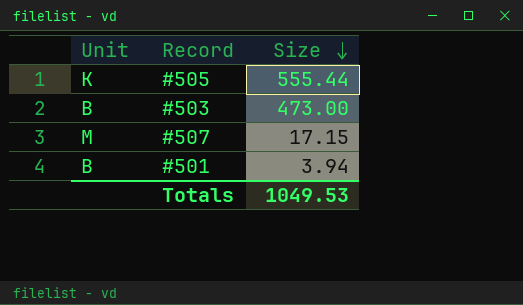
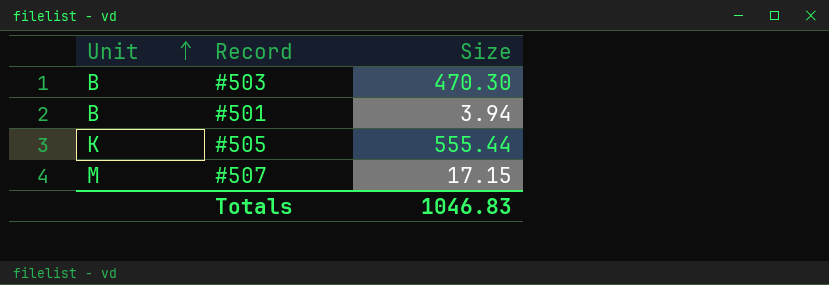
row order: Size descending -> Unit ascending
#503 | Size: 473.00 -> 470.30
Totals | Size: 1049.53 -> 1046.83

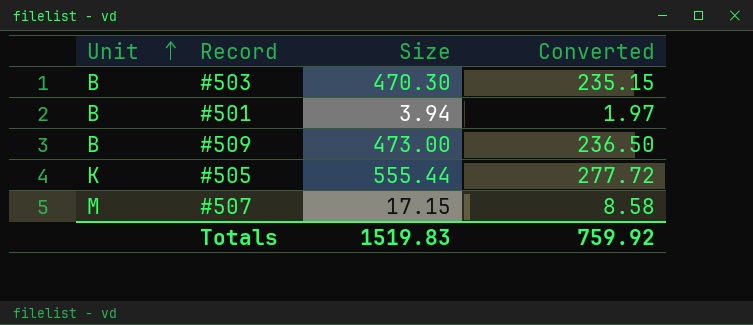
column Converted | formula: none -> [Size] * 0.5
row #509: none -> B | 473.00 | 236.50
Totals | Size: 1046.83 -> 1519.83

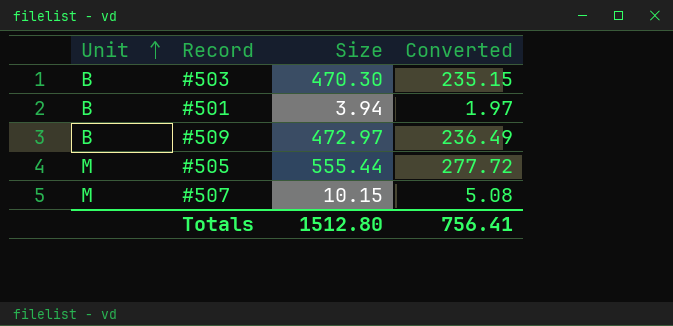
#509 | Size: 473.00 -> 472.97
#509 | Converted: 236.50 -> 236.49
#505 | Unit: K -> M
#507 | Size: 17.15 -> 10.15
#507 | Converted: 8.58 -> 5.08
Totals | Size: 1519.83 -> 1512.80
Totals | Converted: 759.92 -> 756.41

